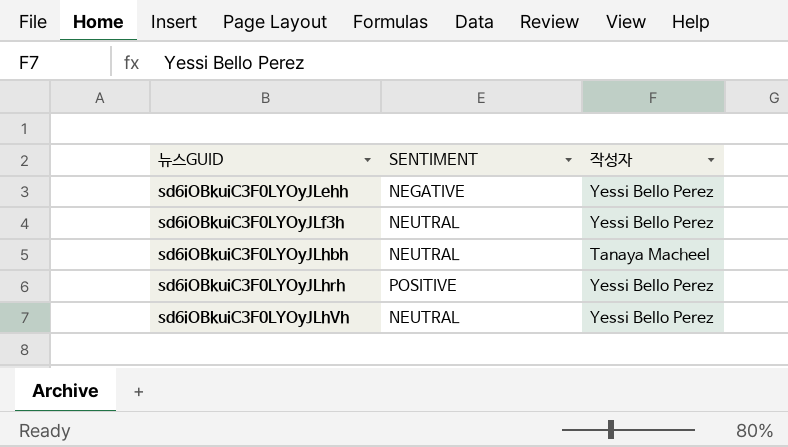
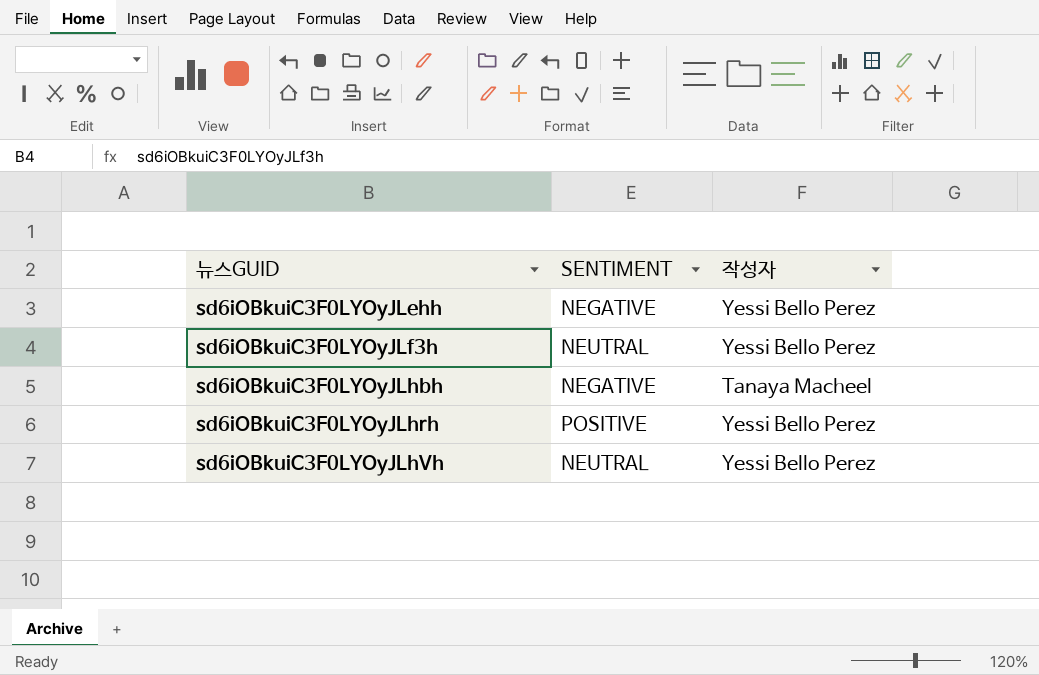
sd6iOBkuiC3F0LYOyJLhbh | SENTIMENT: NEUTRAL -> NEGATIVE

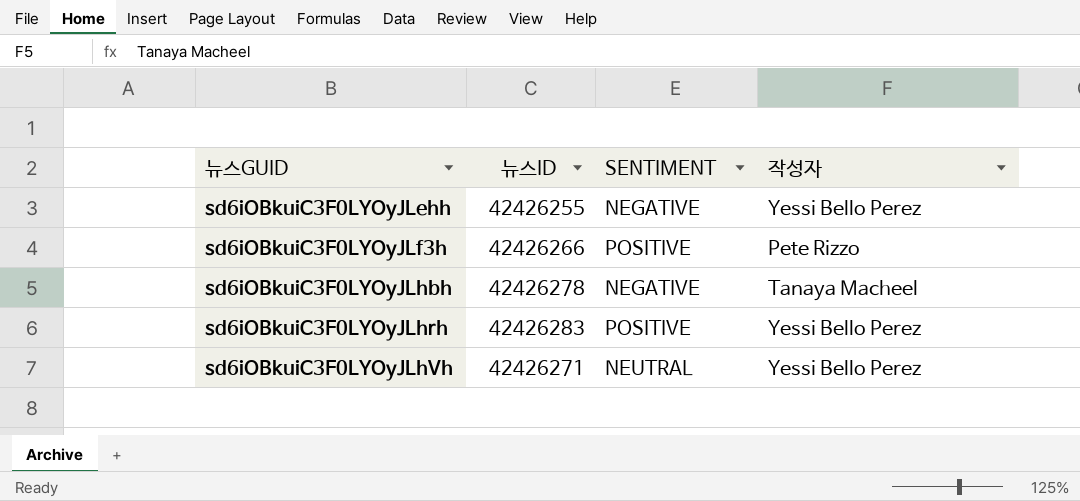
column 뉴스ID | position: none -> 2
sd6iOBkuiC3F0LYOyJLf3h | SENTIMENT: NEUTRAL -> POSITIVE
sd6iOBkuiC3F0LYOyJLf3h | 작성자: Yessi Bello Perez -> Pete Rizzo

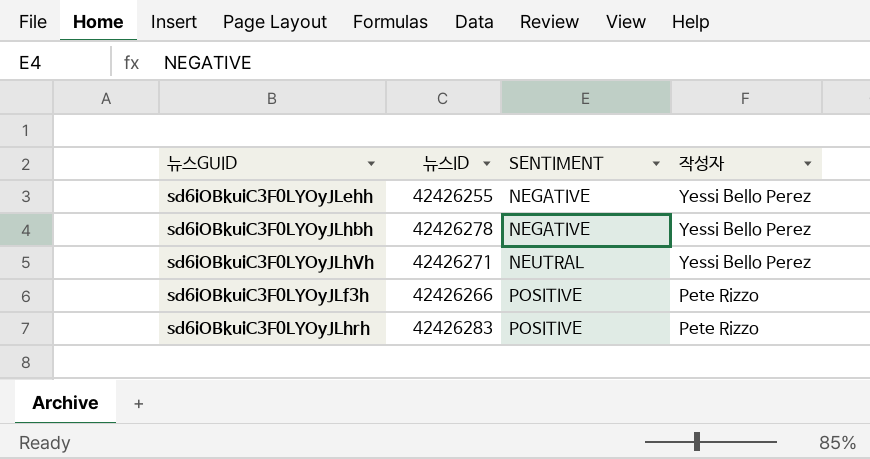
row order: 뉴스GUID ascending -> SENTIMENT ascending
sd6iOBkuiC3F0LYOyJLhbh | 작성자: Tanaya Macheel -> Yessi Bello Perez
sd6iOBkuiC3F0LYOyJLhrh | 작성자: Yessi Bello Perez -> Pete Rizzo

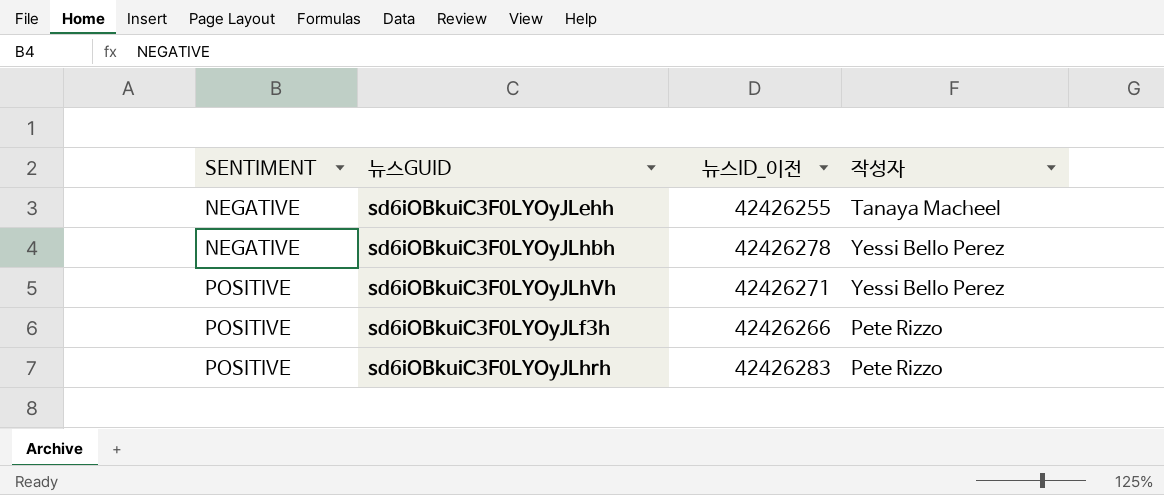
column SENTIMENT | position: 3 -> 1
column name: 뉴스ID -> 뉴스ID_이전
sd6iOBkuiC3F0LYOyJLehh | 작성자: Yessi Bello Perez -> Tanaya Macheel
sd6iOBkuiC3F0LYOyJLhVh | SENTIMENT: NEUTRAL -> POSITIVE

